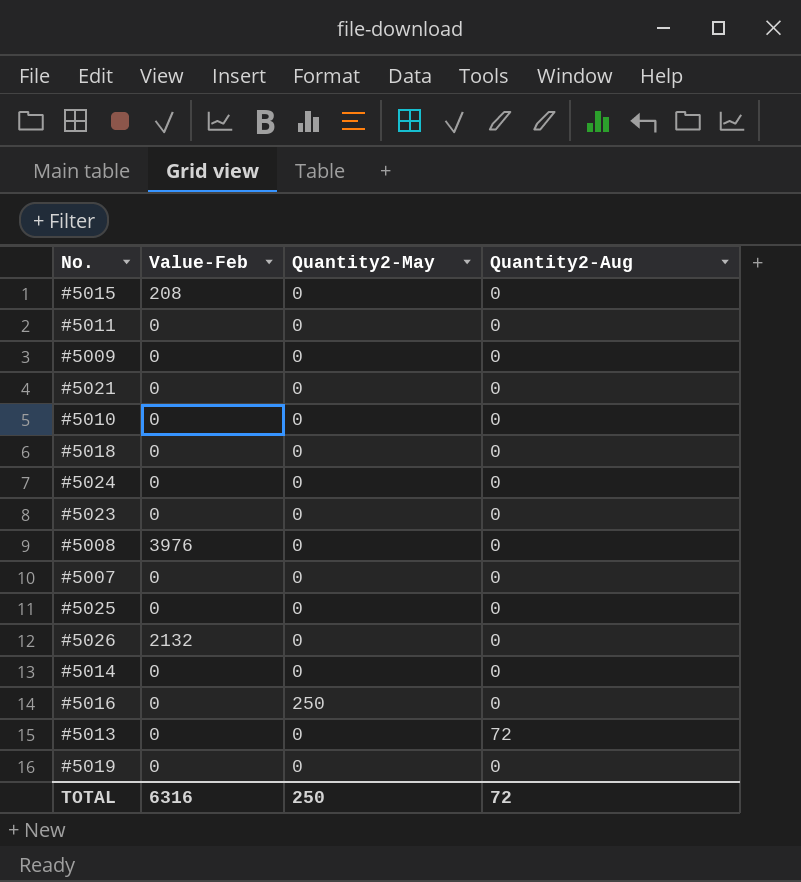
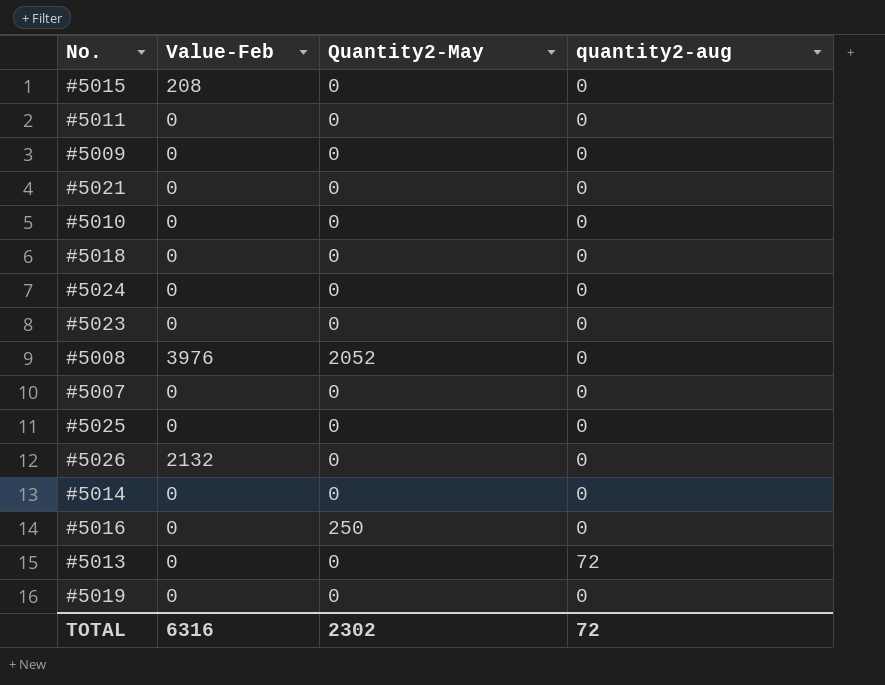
column name: Quantity2-Aug -> quantity2-aug
#5008 | Quantity2-May: 0 -> 2052
TOTAL | Quantity2-May: 250 -> 2302

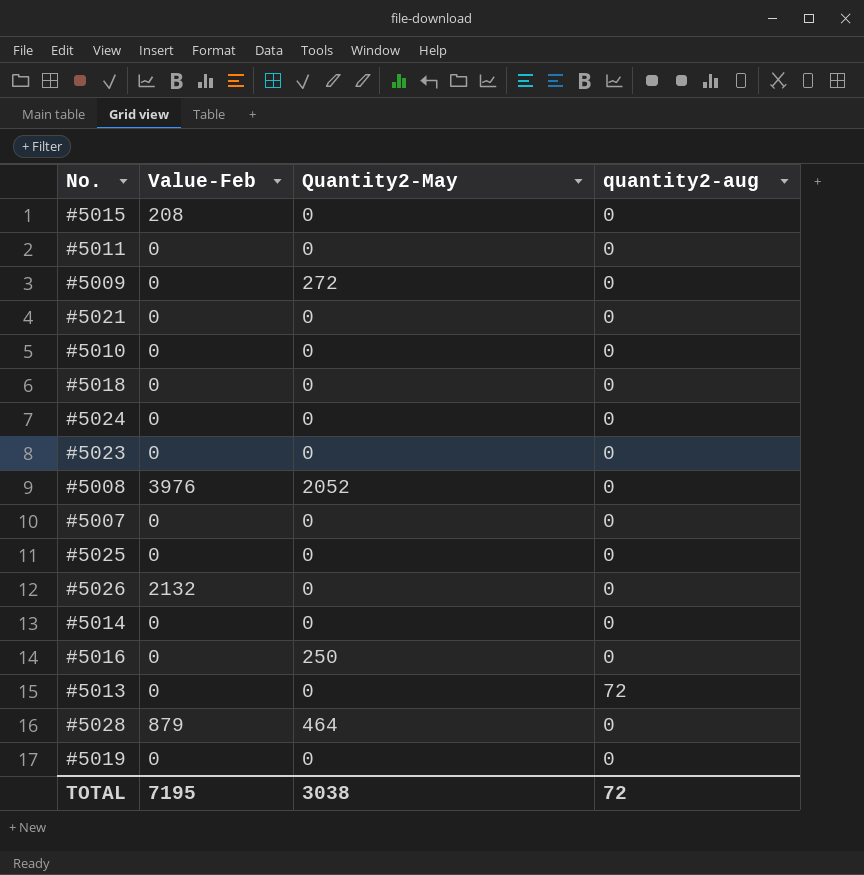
#5009 | Quantity2-May: 0 -> 272
row #5028: none -> 879 | 464 | 0
TOTAL | Value-Feb: 6316 -> 7195
TOTAL | Quantity2-May: 2302 -> 3038

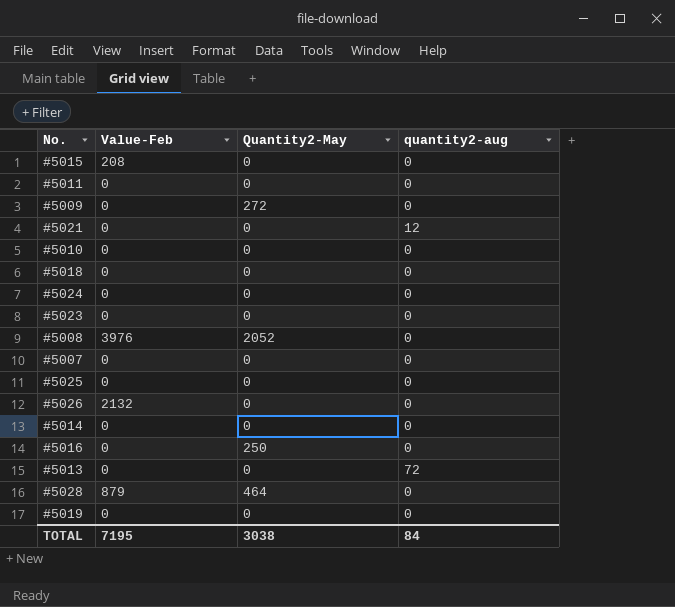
#5021 | quantity2-aug: 0 -> 12
TOTAL | quantity2-aug: 72 -> 84

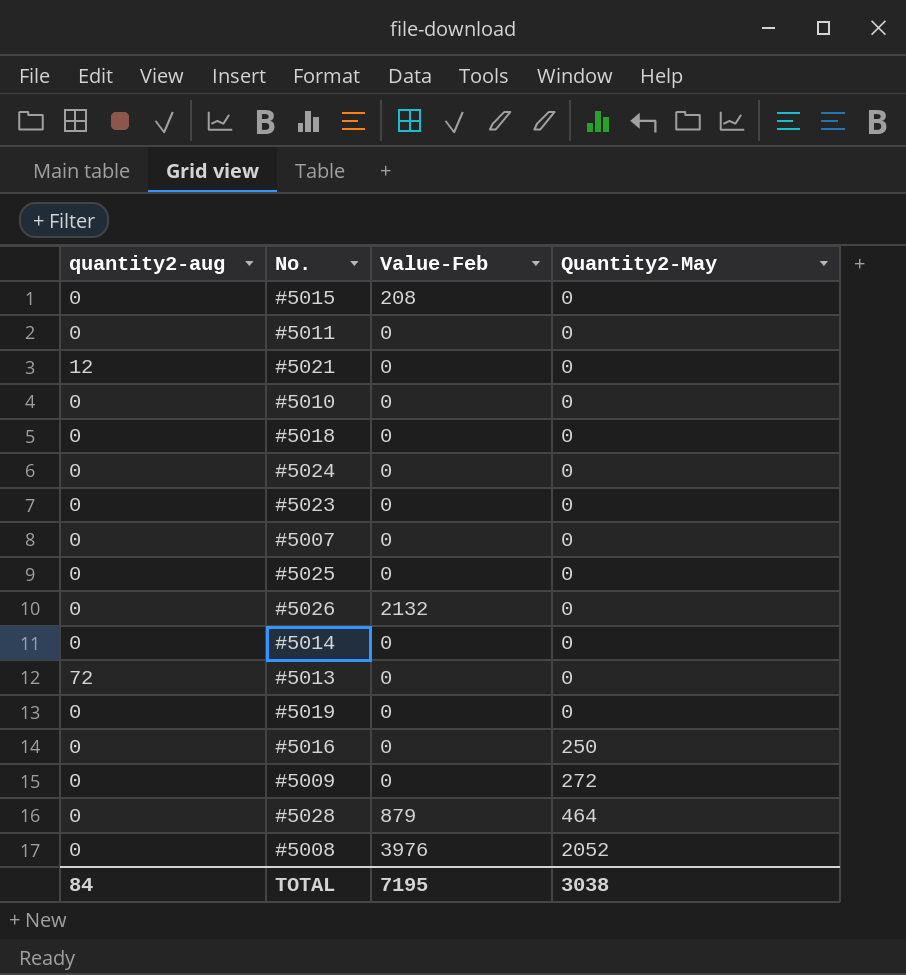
row order: none -> Quantity2-May ascending
column quantity2-aug | position: 4 -> 1

